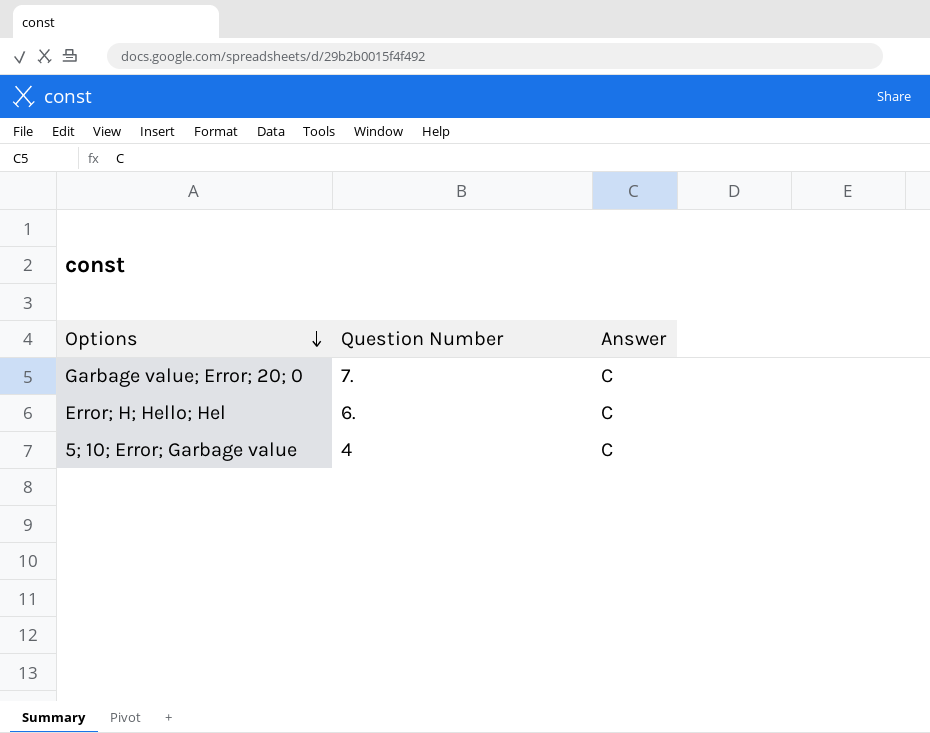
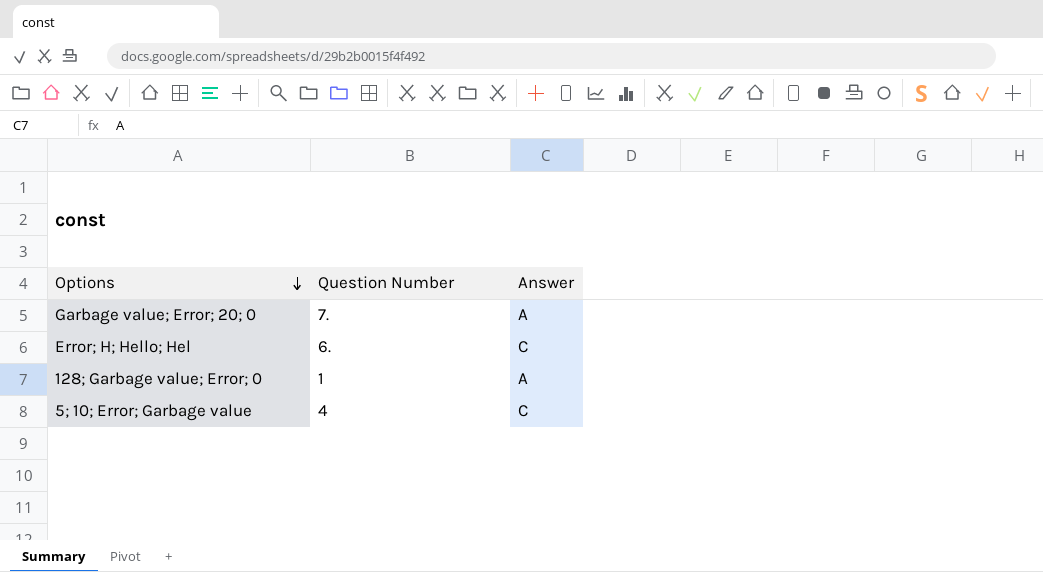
Garbage value; Error; 20; 0 | Answer: C -> A
row 128; Garbage value; Error; 0: none -> 1 | A

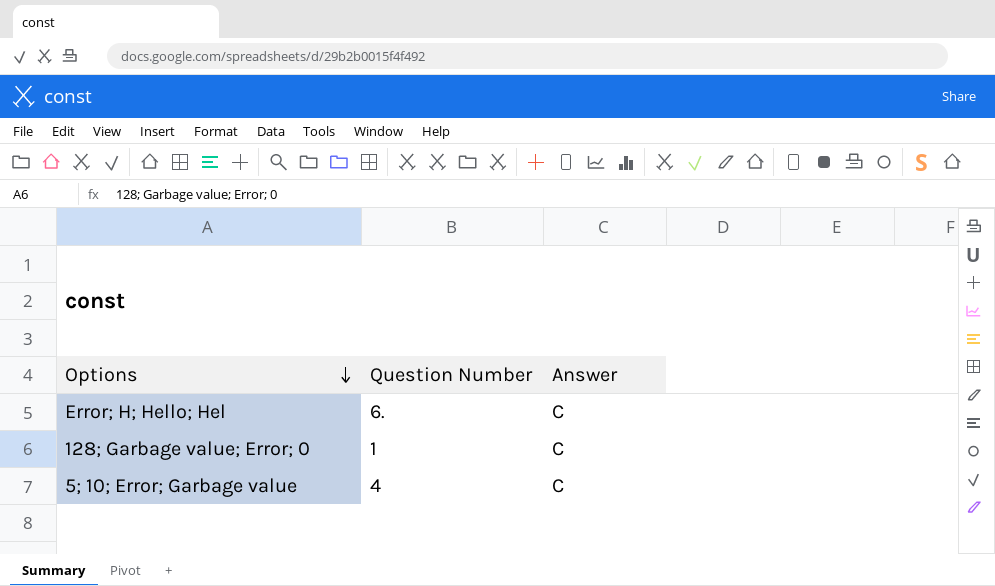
row Garbage value; Error; 20; 0: 7. | A -> none
128; Garbage value; Error; 0 | Answer: A -> C

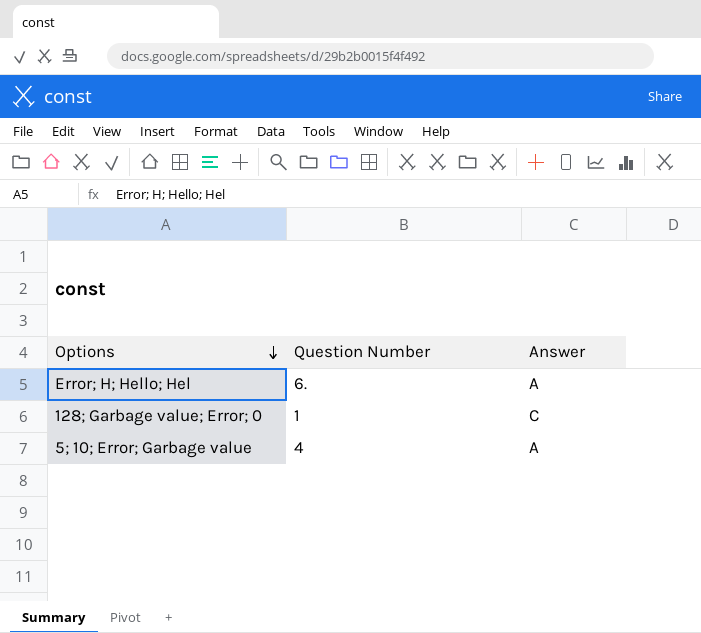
Error; H; Hello; Hel | Answer: C -> A
5; 10; Error; Garbage value | Answer: C -> A

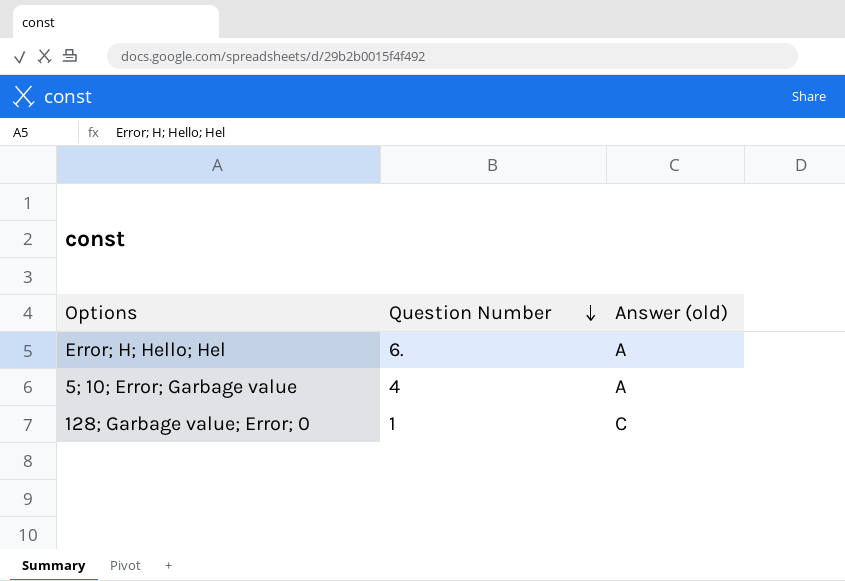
row order: Options descending -> Question Number descending
column name: Answer -> Answer (old)

